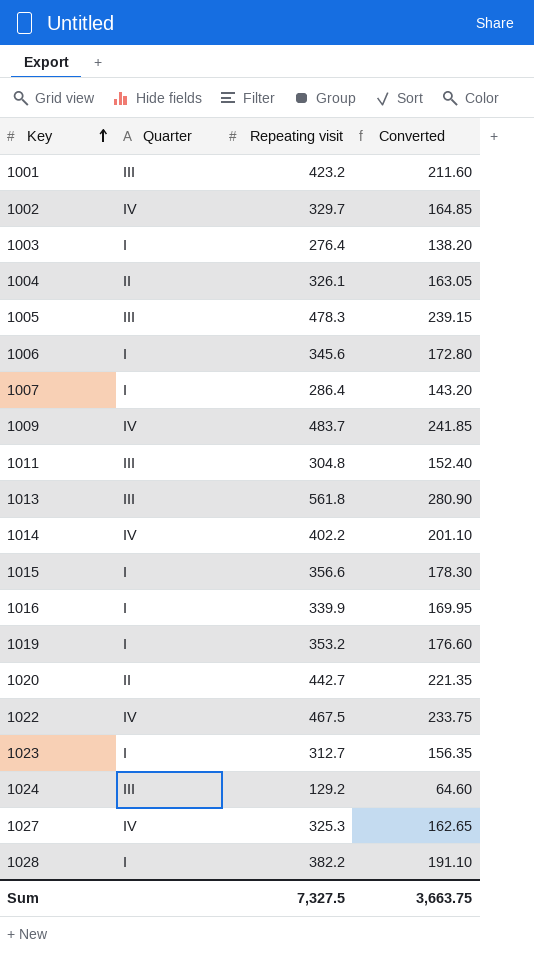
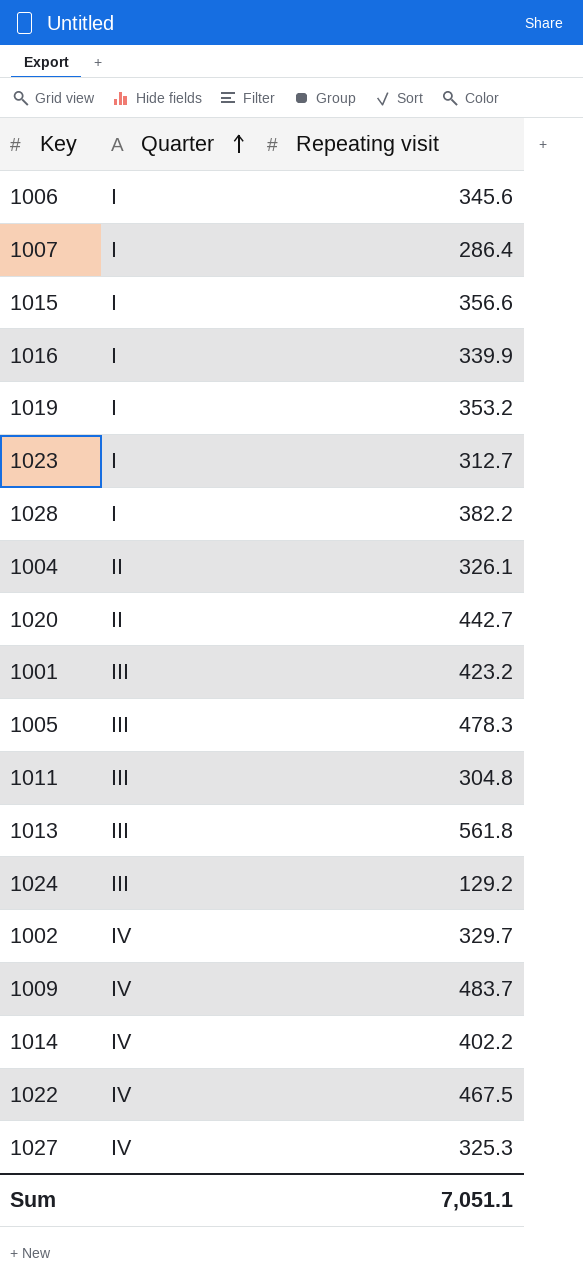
row order: Key ascending -> Quarter ascending
column Converted | formula: [Repeating visit] * 0.5 -> none
row 1003: I | 276.4 | 138.20 -> none
Sum | Repeating visit: 7,327.5 -> 7,051.1

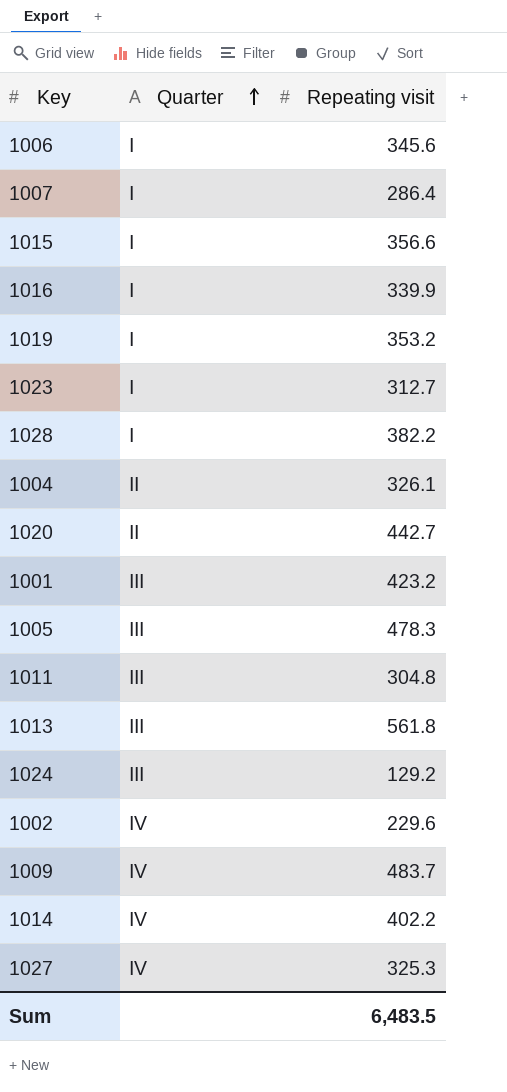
row 1022: IV | 467.5 -> none
1002 | Repeating visit: 329.7 -> 229.6
Sum | Repeating visit: 7,051.1 -> 6,483.5

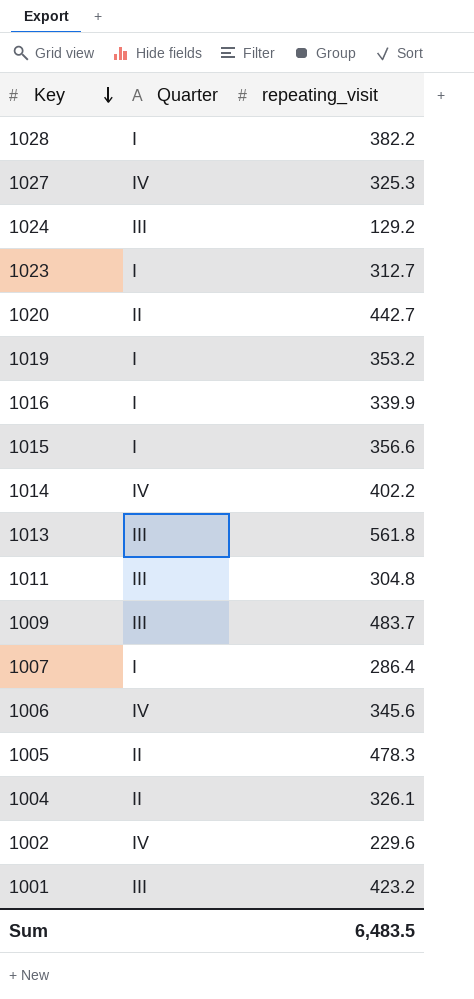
row order: Quarter ascending -> Key descending
column name: Repeating visit -> repeating_visit
1009 | Quarter: IV -> III
1006 | Quarter: I -> IV
1005 | Quarter: III -> II

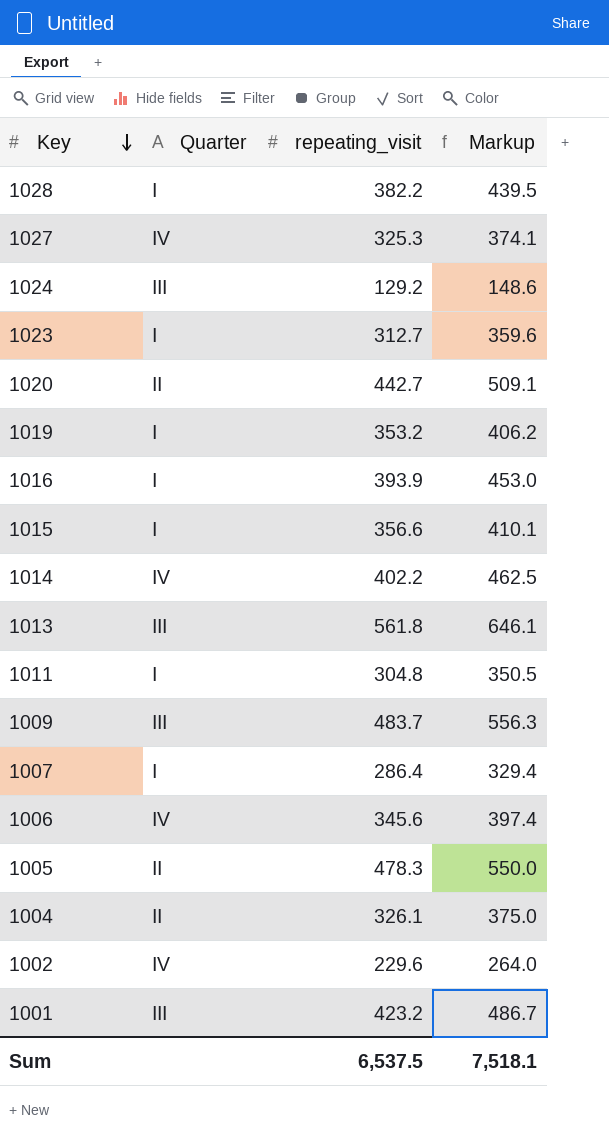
column Markup | formula: none -> [repeating_visit] * 1.15
1016 | repeating_visit: 339.9 -> 393.9
1011 | Quarter: III -> I
Sum | repeating_visit: 6,483.5 -> 6,537.5

